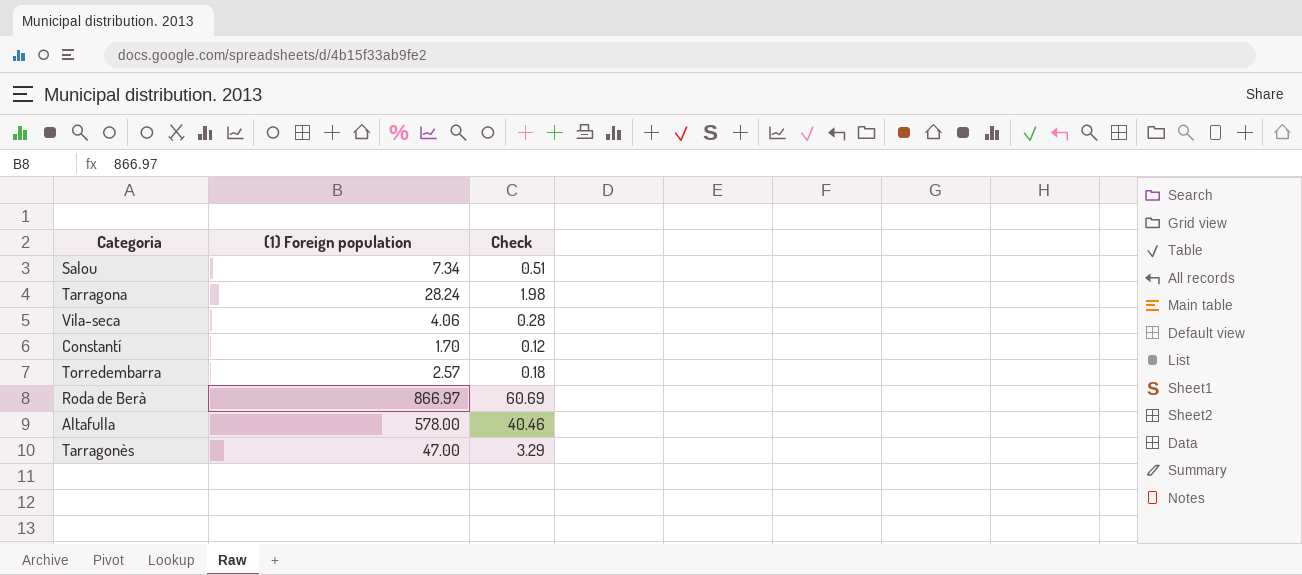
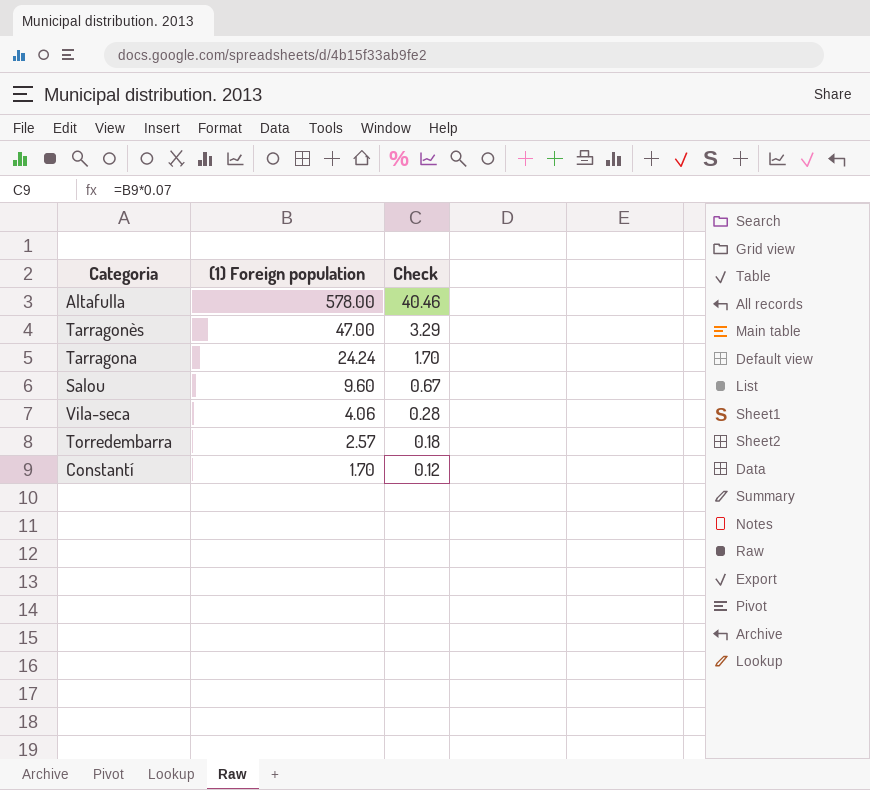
row order: none -> (1) Foreign population descending
row Roda de Berà: 866.97 | 60.69 -> none
Tarragona | (1) Foreign population: 28.24 -> 24.24
Tarragona | Check: 1.98 -> 1.70
Salou | (1) Foreign population: 7.34 -> 9.60
Salou | Check: 0.51 -> 0.67

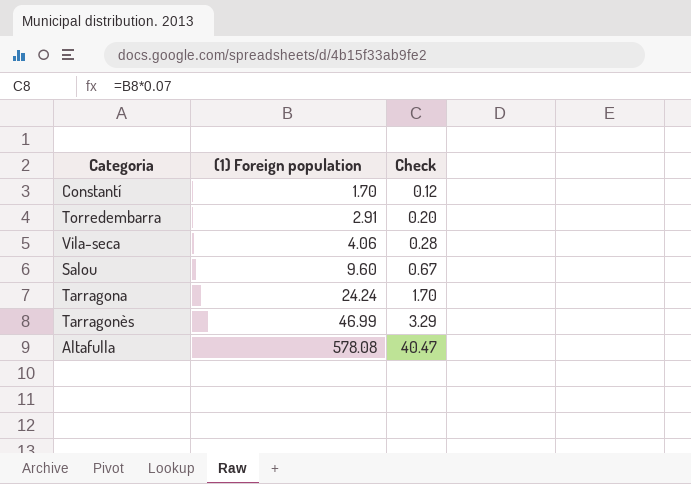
row order: (1) Foreign population descending -> (1) Foreign population ascending
Torredembarra | (1) Foreign population: 2.57 -> 2.91
Torredembarra | Check: 0.18 -> 0.20
Tarragonès | (1) Foreign population: 47.00 -> 46.99
Altafulla | (1) Foreign population: 578.00 -> 578.08
Altafulla | Check: 40.46 -> 40.47

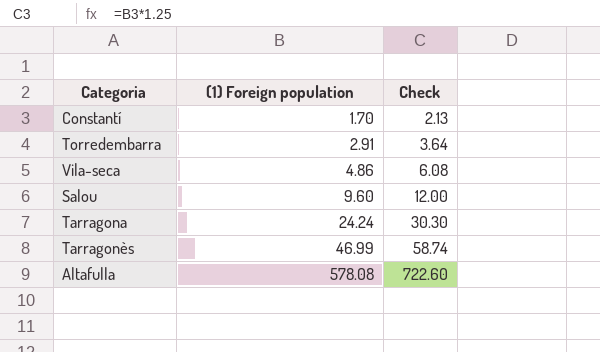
column Check | formula: [(1) Foreign population] * 0.07 -> [(1) Foreign population] * 1.25
Vila-seca | (1) Foreign population: 4.06 -> 4.86

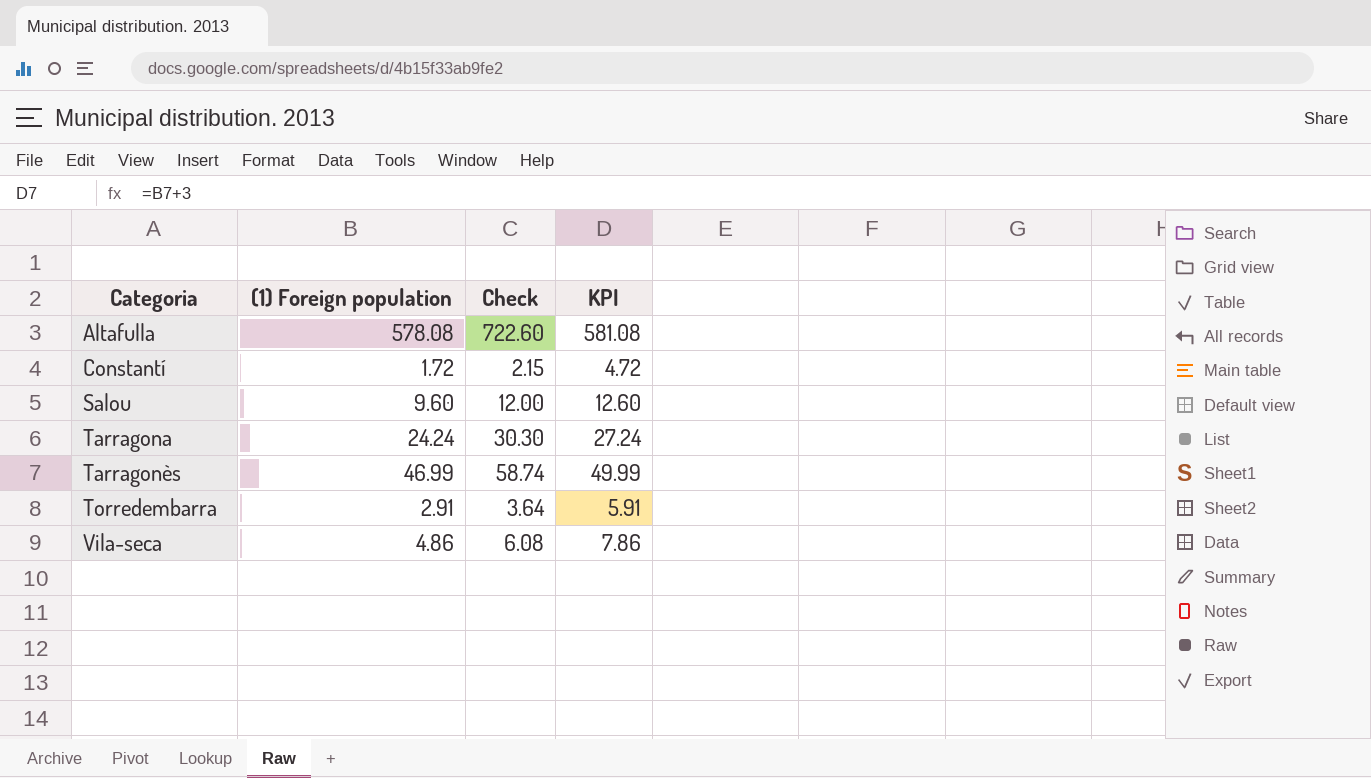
row order: (1) Foreign population ascending -> Categoria ascending
column KPI | formula: none -> [(1) Foreign population] + 3
Constantí | (1) Foreign population: 1.70 -> 1.72
Constantí | Check: 2.13 -> 2.15

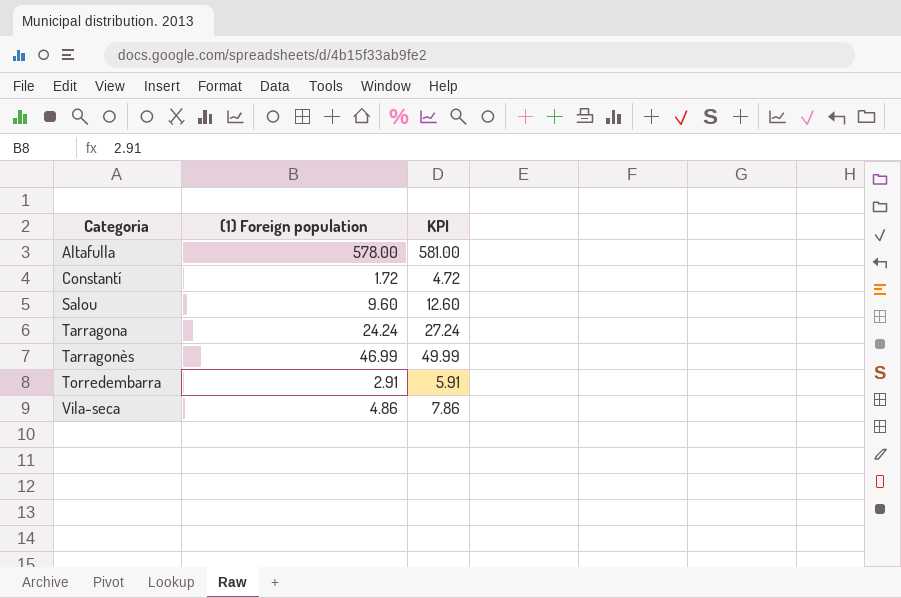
column Check | formula: [(1) Foreign population] * 1.25 -> none
Altafulla | (1) Foreign population: 578.08 -> 578.00
Altafulla | KPI: 581.08 -> 581.00

